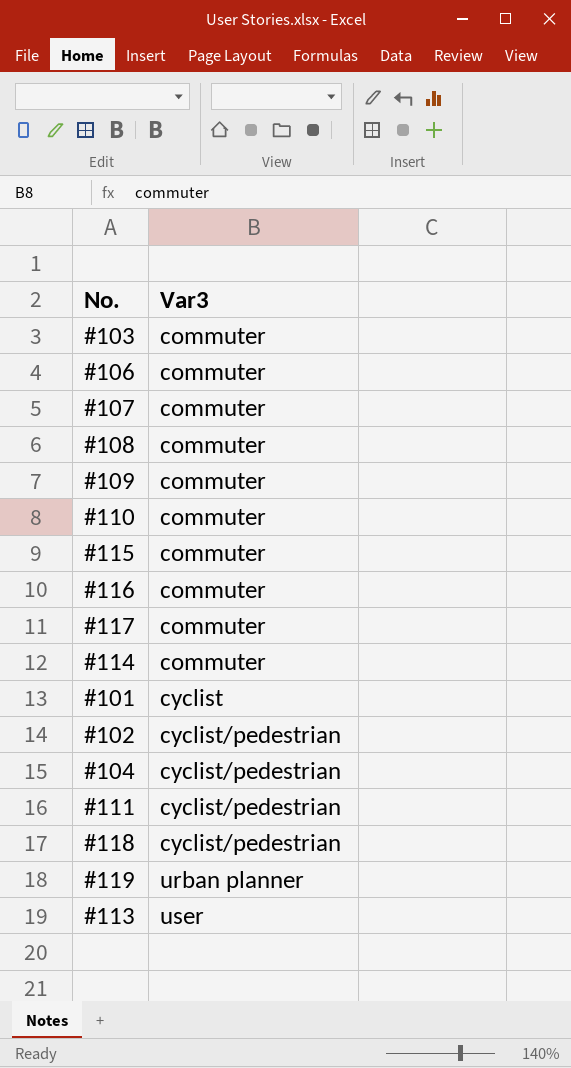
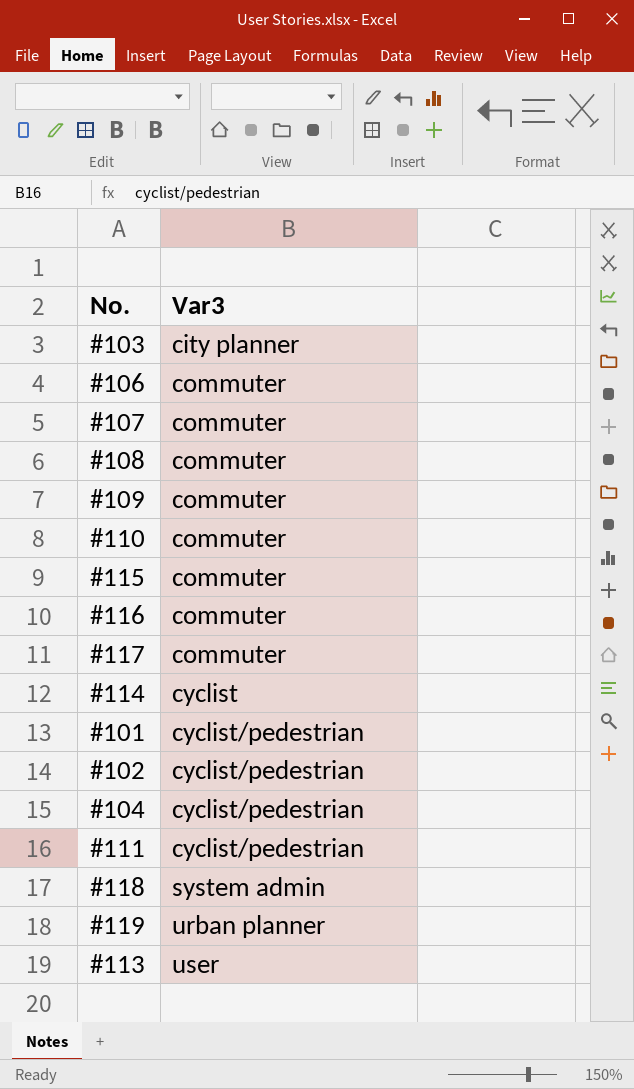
#103 | Var3: commuter -> city planner
#114 | Var3: commuter -> cyclist
#101 | Var3: cyclist -> cyclist/pedestrian
#118 | Var3: cyclist/pedestrian -> system admin

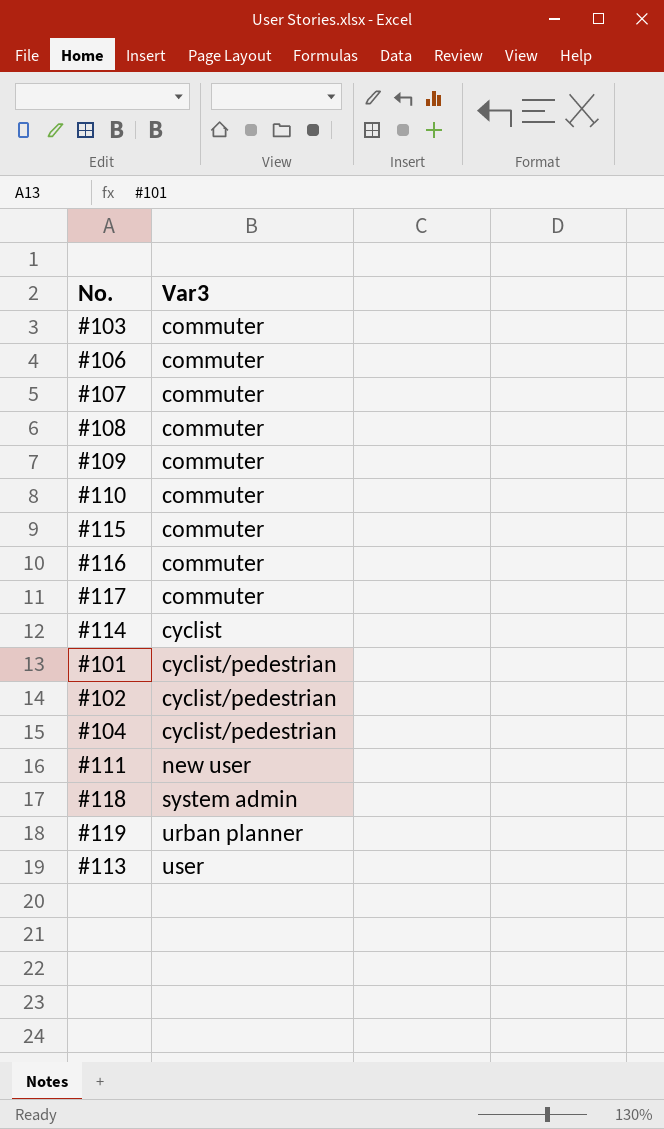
#103 | Var3: city planner -> commuter
#111 | Var3: cyclist/pedestrian -> new user

